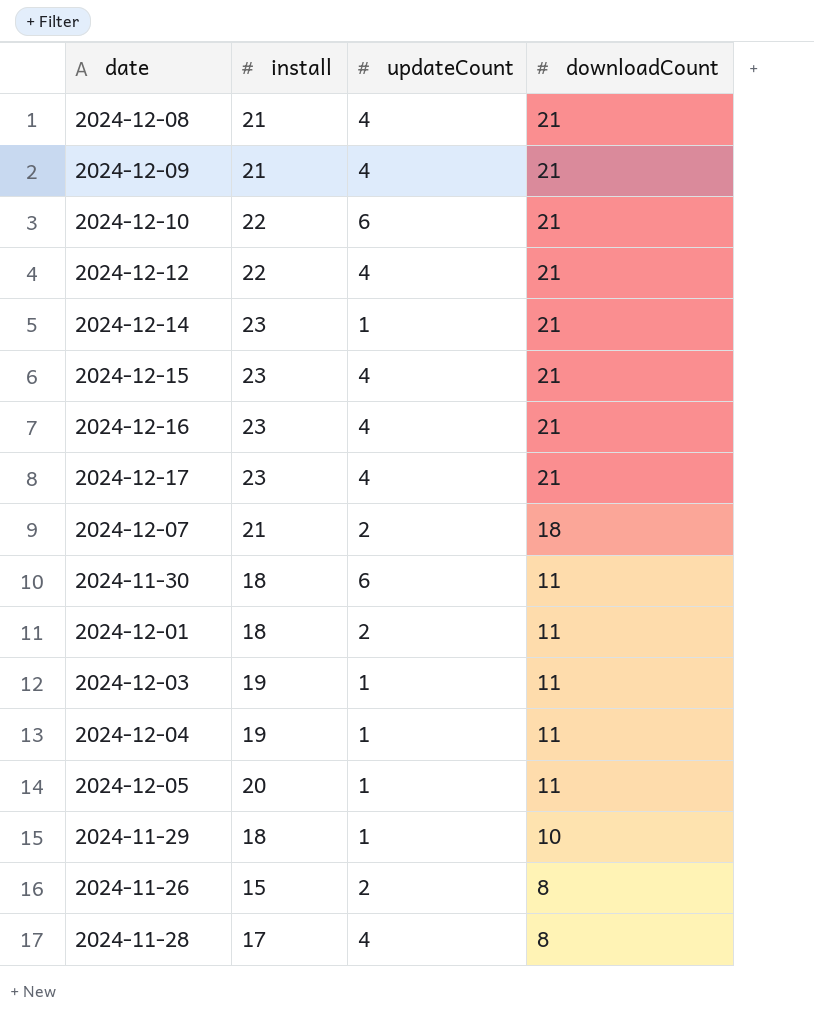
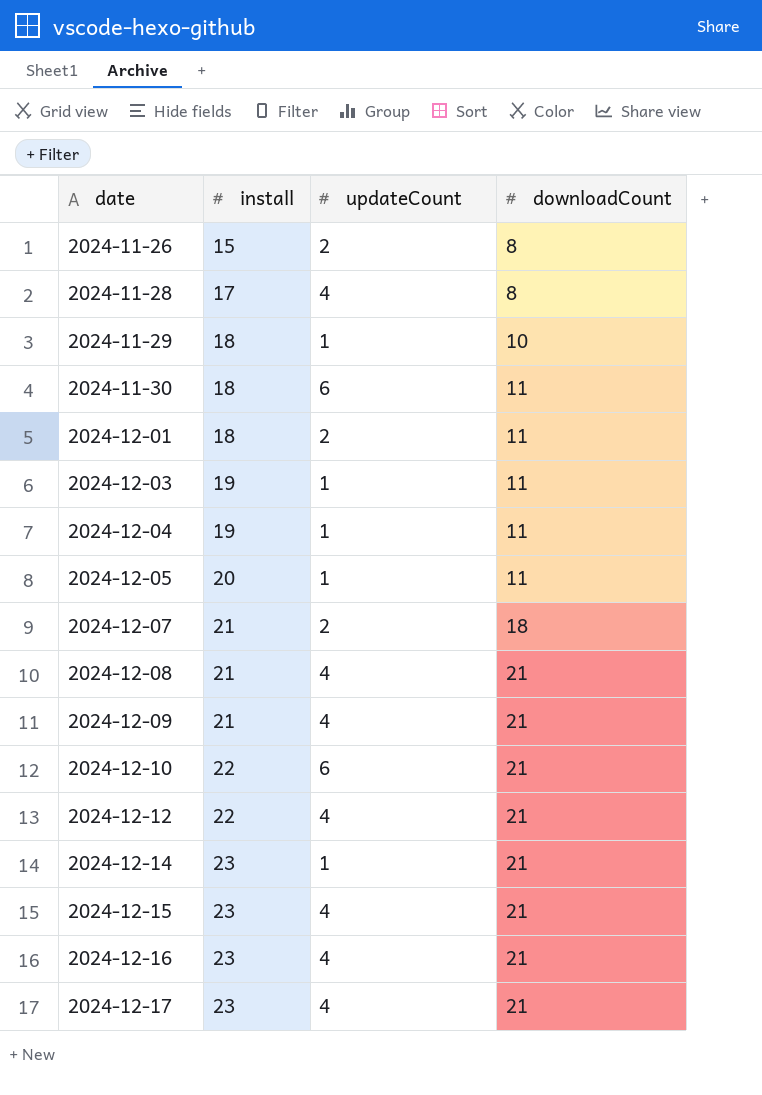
row order: downloadCount descending -> date ascending

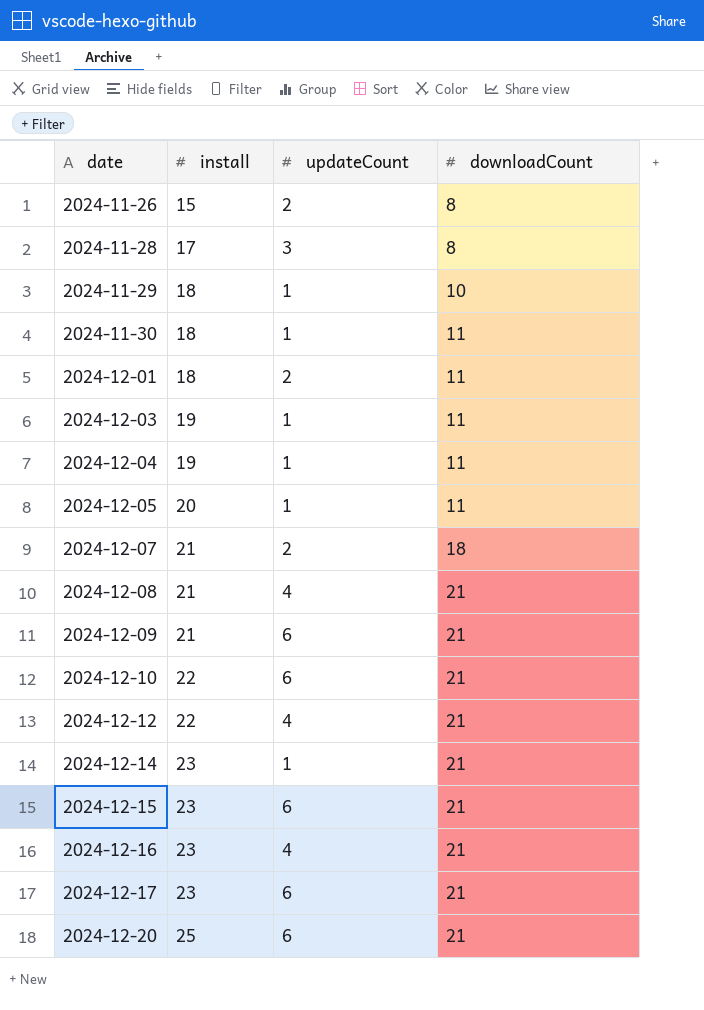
2024-11-28 | updateCount: 4 -> 3
2024-11-30 | updateCount: 6 -> 1
2024-12-09 | updateCount: 4 -> 6
2024-12-15 | updateCount: 4 -> 6
2024-12-17 | updateCount: 4 -> 6
row 2024-12-20: none -> 25 | 6 | 21

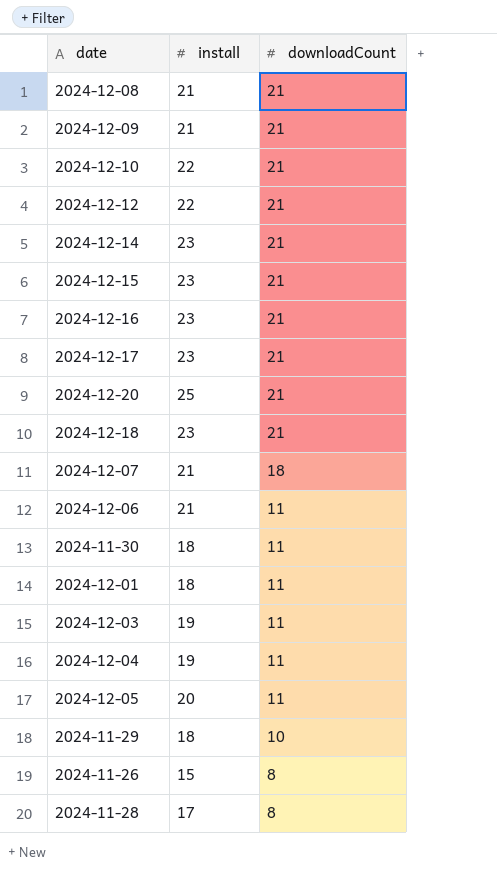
row order: date ascending -> downloadCount descending
column updateCount | position: 3 -> none
row 2024-12-18: none -> 23 | 21
row 2024-12-06: none -> 21 | 11

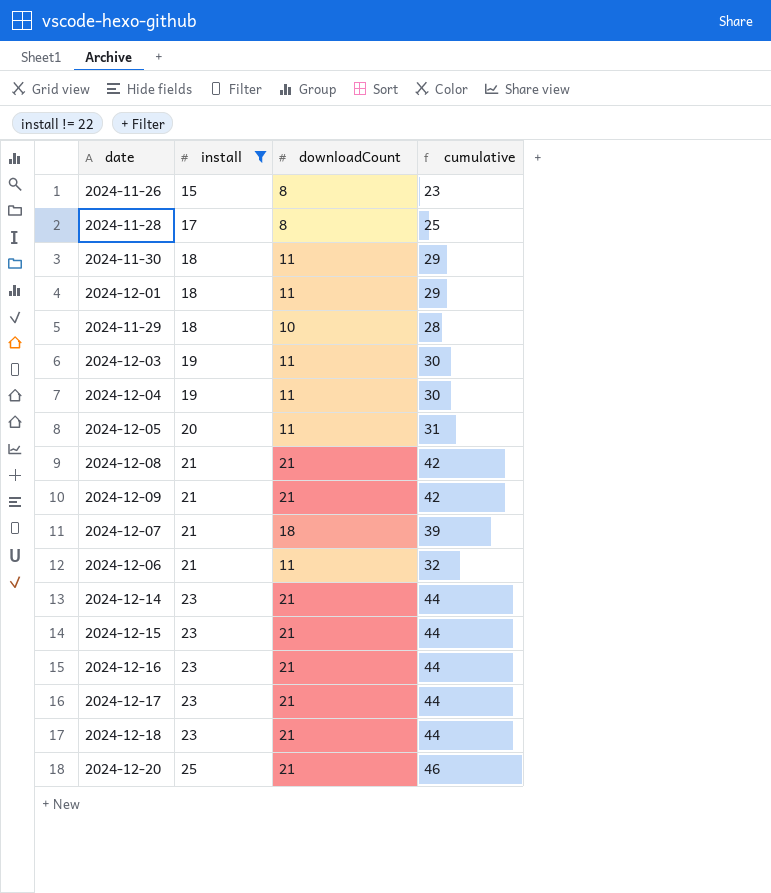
filter: none -> install != 22
row order: downloadCount descending -> install ascending
column cumulative | formula: none -> [install] + [downloadCount]

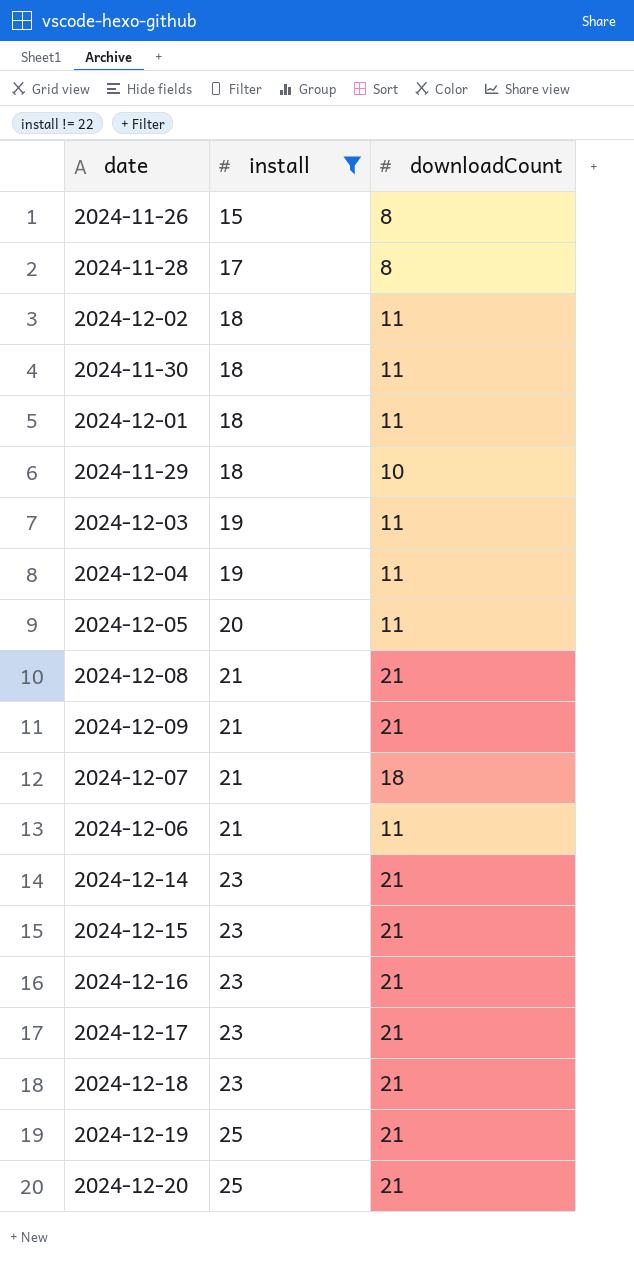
column cumulative | formula: [install] + [downloadCount] -> none
row 2024-12-02: none -> 18 | 11
row 2024-12-19: none -> 25 | 21

